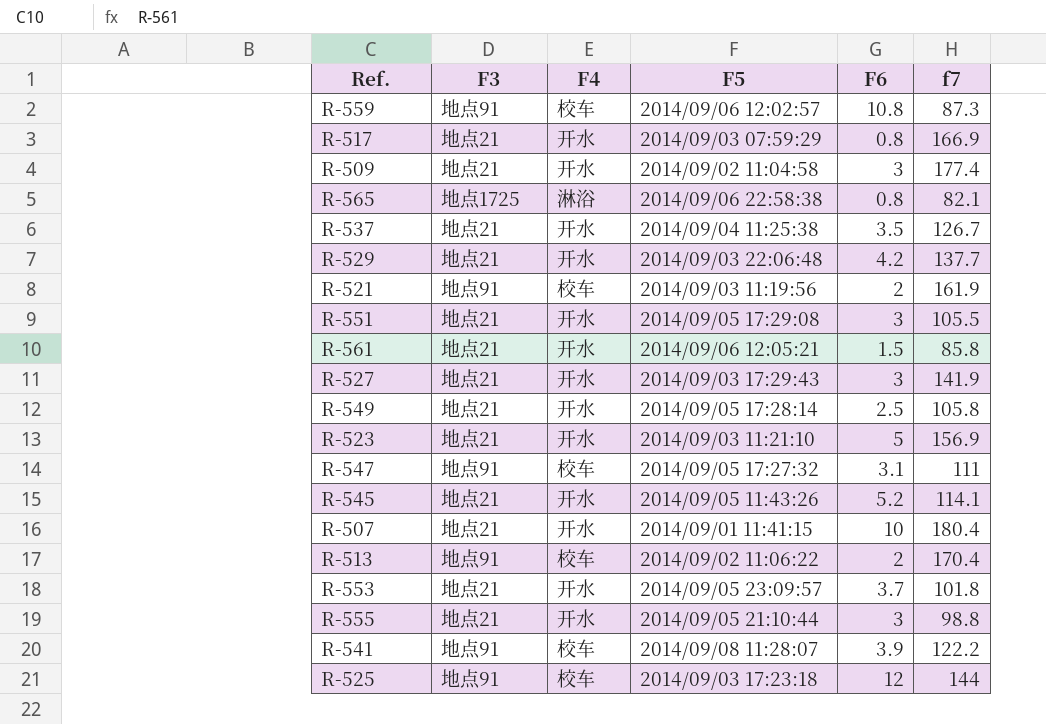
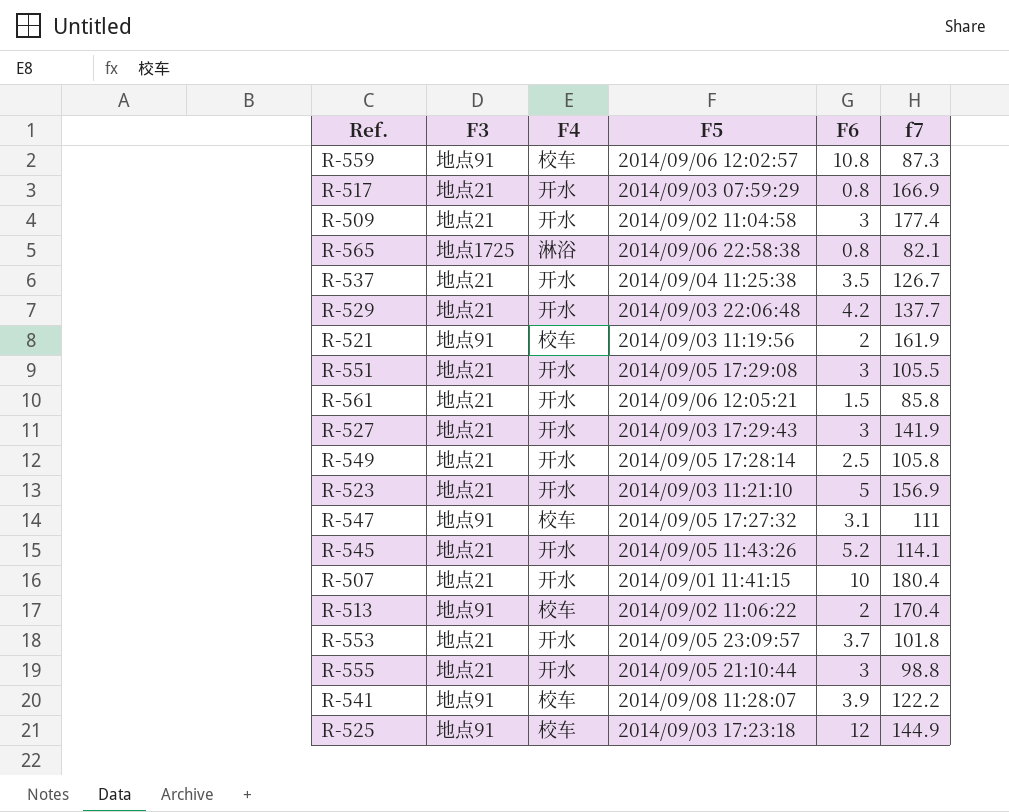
R-525 | f7: 144 -> 144.9

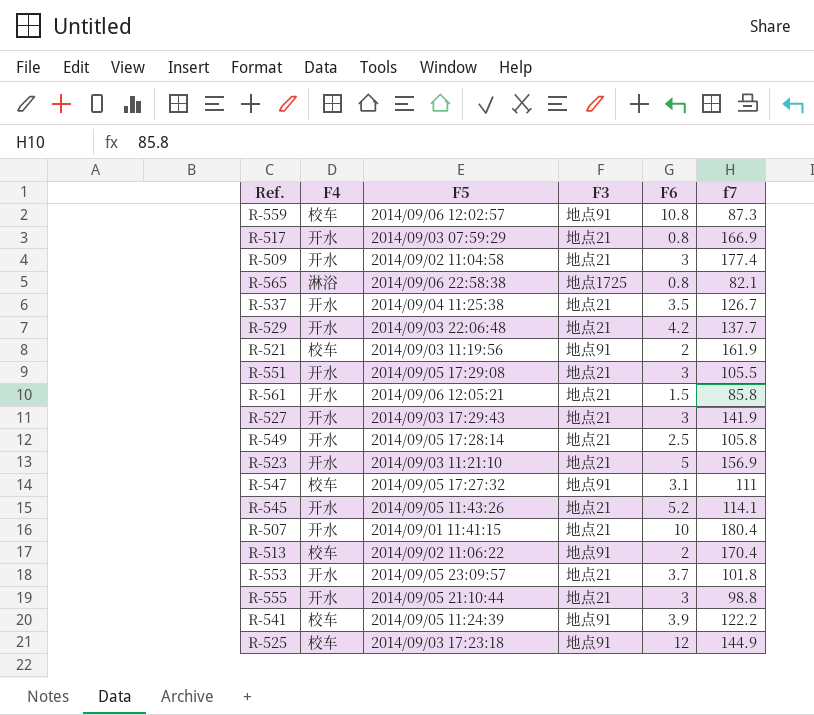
column F3 | position: 2 -> 4
R-541 | F5: 2014/09/08 11:28:07 -> 2014/09/05 11:24:39

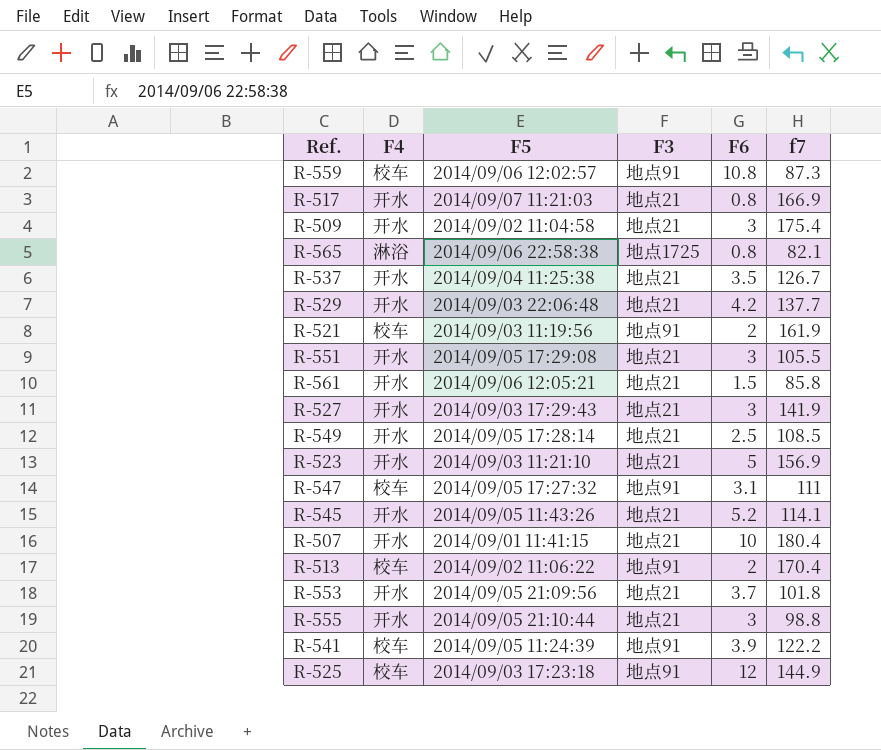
R-517 | F5: 2014/09/03 07:59:29 -> 2014/09/07 11:21:03
R-509 | f7: 177.4 -> 175.4
R-549 | f7: 105.8 -> 108.5
R-553 | F5: 2014/09/05 23:09:57 -> 2014/09/05 21:09:56

